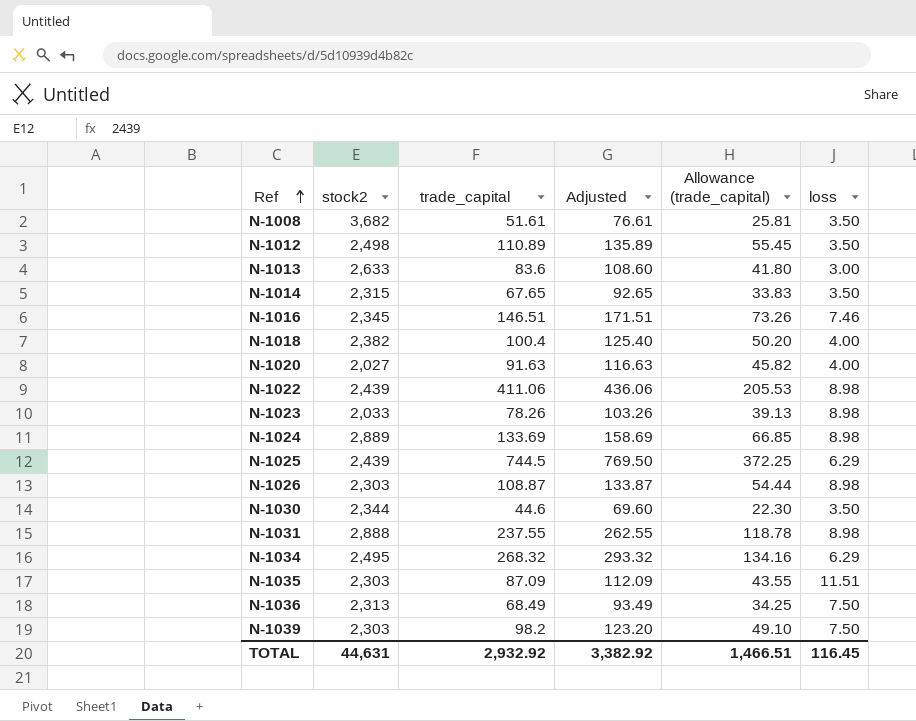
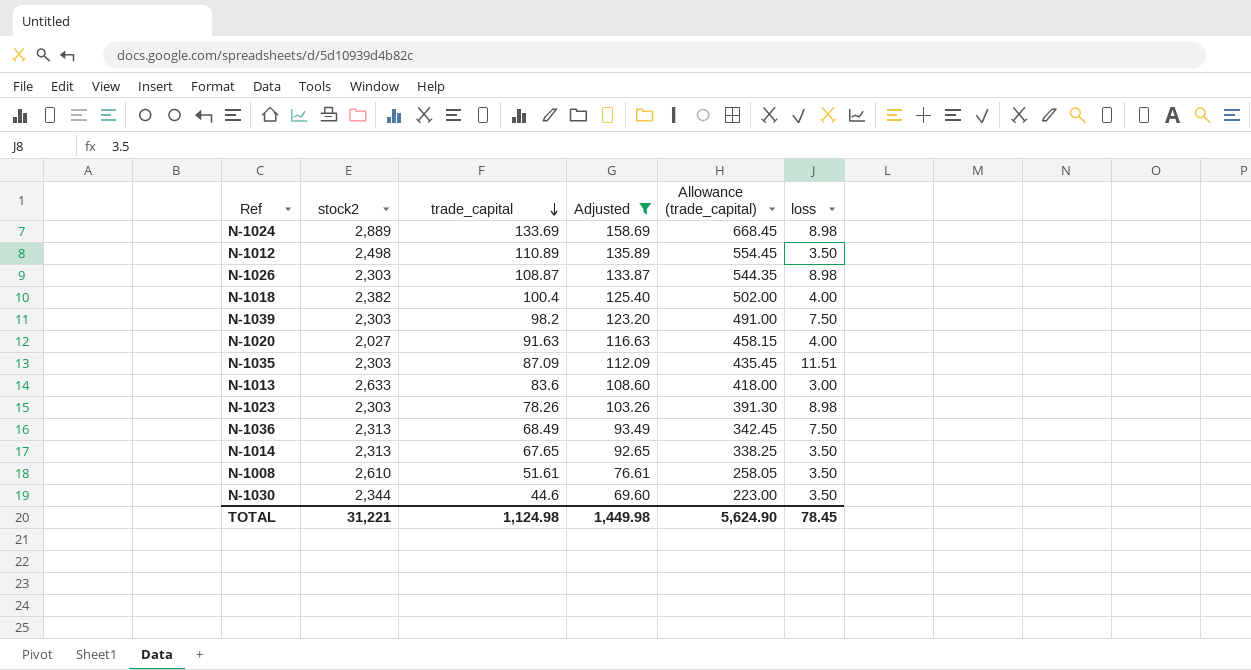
filter: none -> Adjusted <= 158.69
row order: Ref ascending -> trade_capital descending
column Allowance (trade_capital) | formula: [trade_capital] * 0.5 -> [trade_capital] * 5
N-1023 | stock2: 2,033 -> 2,303
N-1014 | stock2: 2,315 -> 2,313
N-1008 | stock2: 3,682 -> 2,610
TOTAL | stock2: 44,631 -> 31,221
TOTAL | trade_capital: 2,932.92 -> 1,124.98
TOTAL | Adjusted: 3,382.92 -> 1,449.98
TOTAL | Allowance (trade_capital): 1,466.51 -> 5,624.90
TOTAL | loss: 116.45 -> 78.45

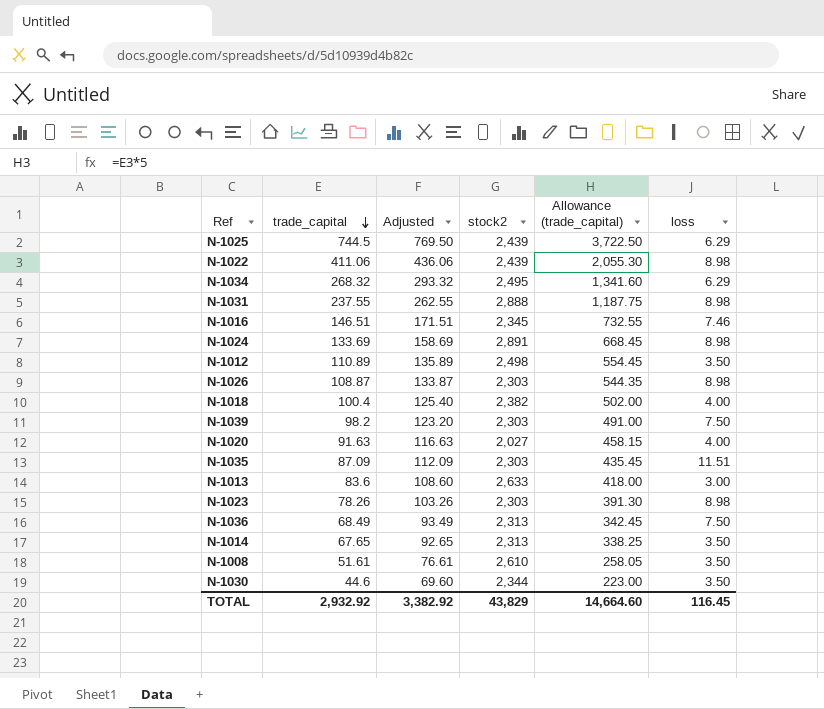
filter: Adjusted <= 158.69 -> none
column stock2 | position: 2 -> 4
N-1024 | stock2: 2,889 -> 2,891
TOTAL | trade_capital: 1,124.98 -> 2,932.92
TOTAL | Adjusted: 1,449.98 -> 3,382.92
TOTAL | stock2: 31,221 -> 43,829
TOTAL | Allowance (trade_capital): 5,624.90 -> 14,664.60
TOTAL | loss: 78.45 -> 116.45

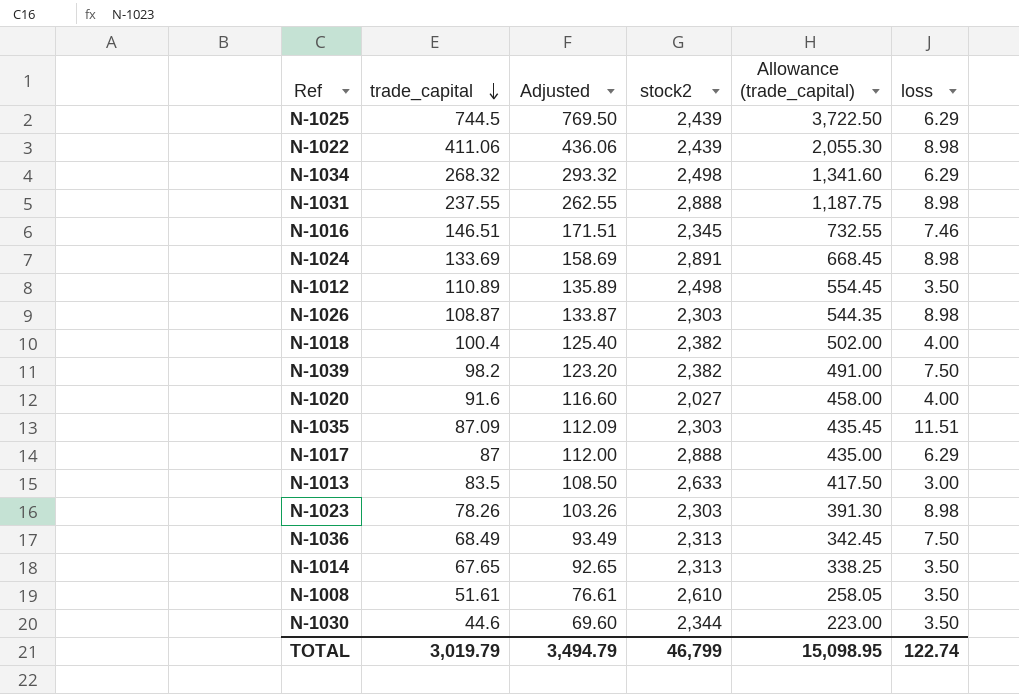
N-1034 | stock2: 2,495 -> 2,498
N-1039 | stock2: 2,303 -> 2,382
N-1020 | trade_capital: 91.63 -> 91.6
N-1020 | Adjusted: 116.63 -> 116.60
N-1020 | Allowance (trade_capital): 458.15 -> 458.00
row N-1017: none -> 87 | 112.00 | 2,888 | 435.00 | 6.29
N-1013 | trade_capital: 83.6 -> 83.5
N-1013 | Adjusted: 108.60 -> 108.50
N-1013 | Allowance (trade_capital): 418.00 -> 417.50
TOTAL | trade_capital: 2,932.92 -> 3,019.79
TOTAL | Adjusted: 3,382.92 -> 3,494.79
TOTAL | stock2: 43,829 -> 46,799
TOTAL | Allowance (trade_capital): 14,664.60 -> 15,098.95
TOTAL | loss: 116.45 -> 122.74

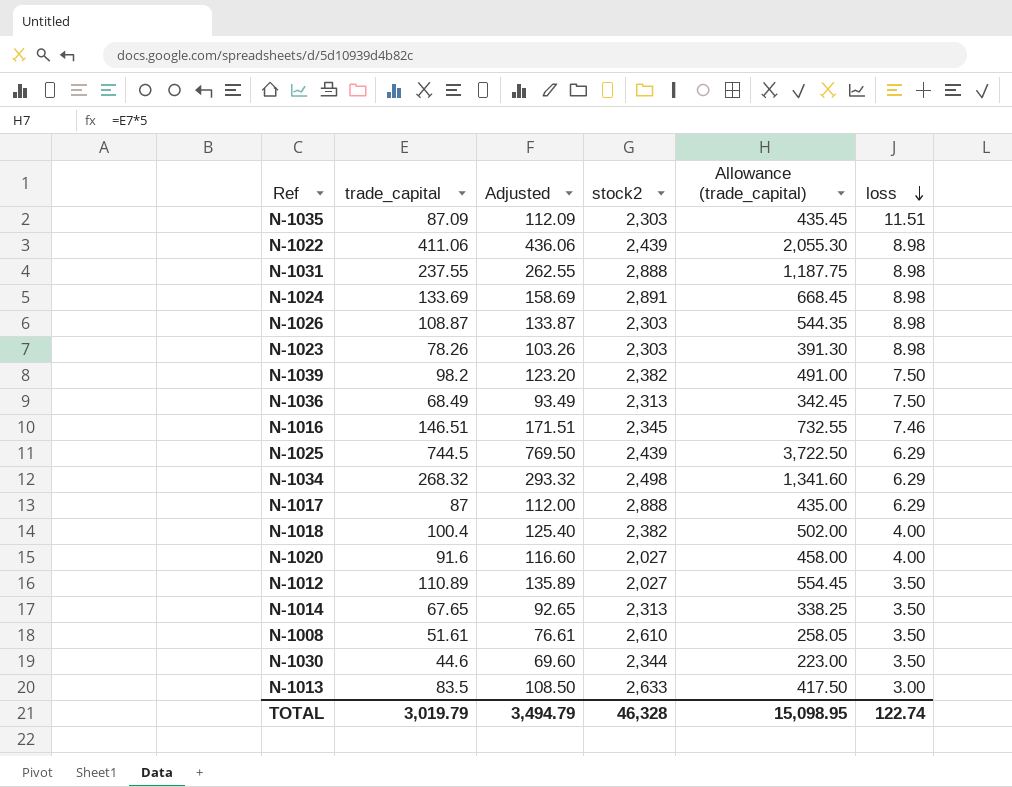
row order: trade_capital descending -> loss descending
N-1012 | stock2: 2,498 -> 2,027
TOTAL | stock2: 46,799 -> 46,328

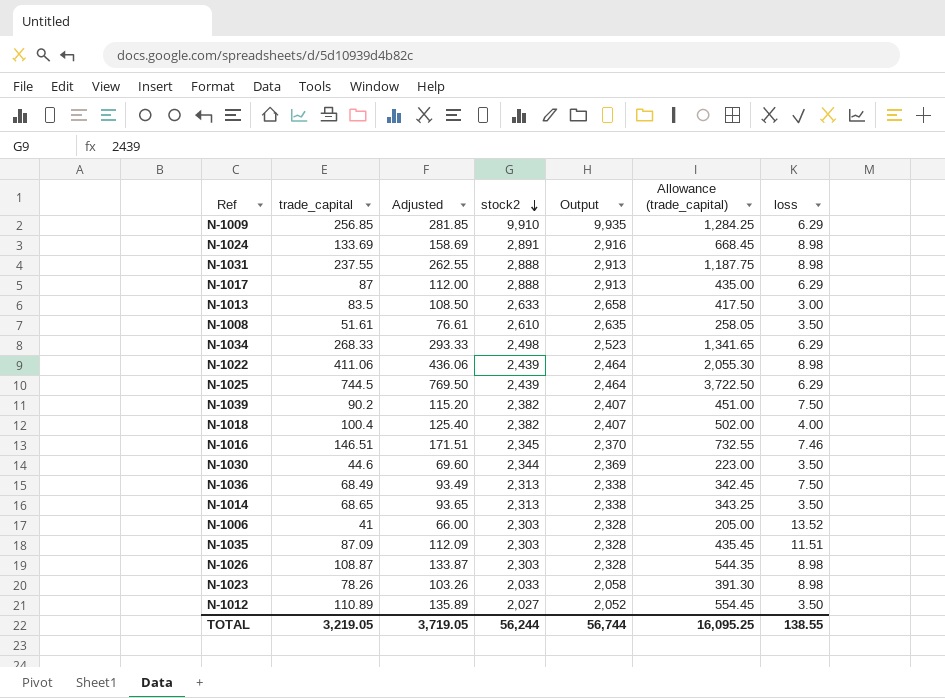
row order: loss descending -> stock2 descending
column Output | formula: none -> [stock2] + 25
row N-1020: 91.6 | 116.60 | 2,027 | 458.00 | 4.00 -> none
row N-1009: none -> 256.85 | 281.85 | 9,910 | 9,935 | 1,284.25 | 6.29
N-1034 | trade_capital: 268.32 -> 268.33
N-1034 | Adjusted: 293.32 -> 293.33
N-1034 | Allowance (trade_capital): 1,341.60 -> 1,341.65
N-1039 | trade_capital: 98.2 -> 90.2
N-1039 | Adjusted: 123.20 -> 115.20
N-1039 | Allowance (trade_capital): 491.00 -> 451.00
N-1014 | trade_capital: 67.65 -> 68.65
N-1014 | Adjusted: 92.65 -> 93.65
N-1014 | Allowance (trade_capital): 338.25 -> 343.25
row N-1006: none -> 41 | 66.00 | 2,303 | 2,328 | 205.00 | 13.52
N-1023 | stock2: 2,303 -> 2,033
TOTAL | trade_capital: 3,019.79 -> 3,219.05
TOTAL | Adjusted: 3,494.79 -> 3,719.05
TOTAL | stock2: 46,328 -> 56,244
TOTAL | Allowance (trade_capital): 15,098.95 -> 16,095.25
TOTAL | loss: 122.74 -> 138.55

